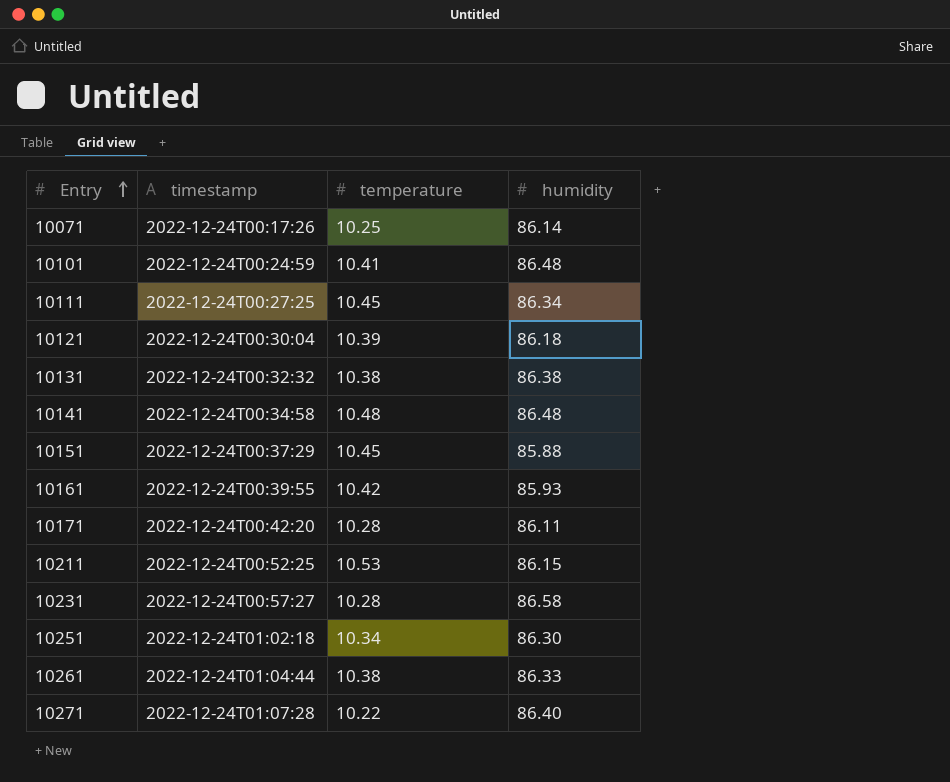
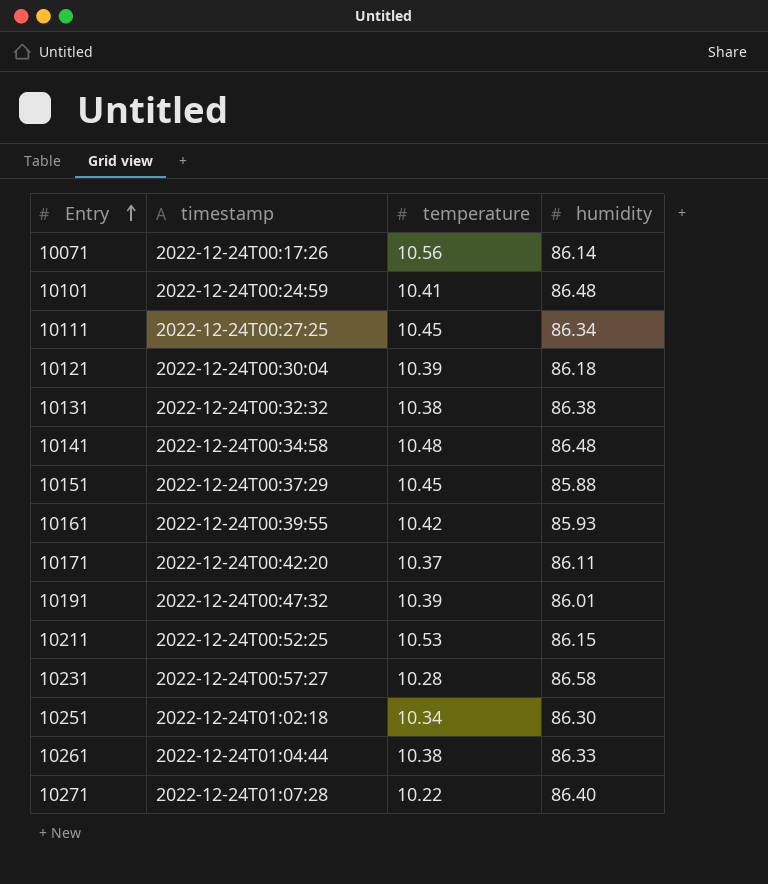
10071 | temperature: 10.25 -> 10.56
10171 | temperature: 10.28 -> 10.37
row 10191: none -> 2022-12-24T00:47:32 | 10.39 | 86.01

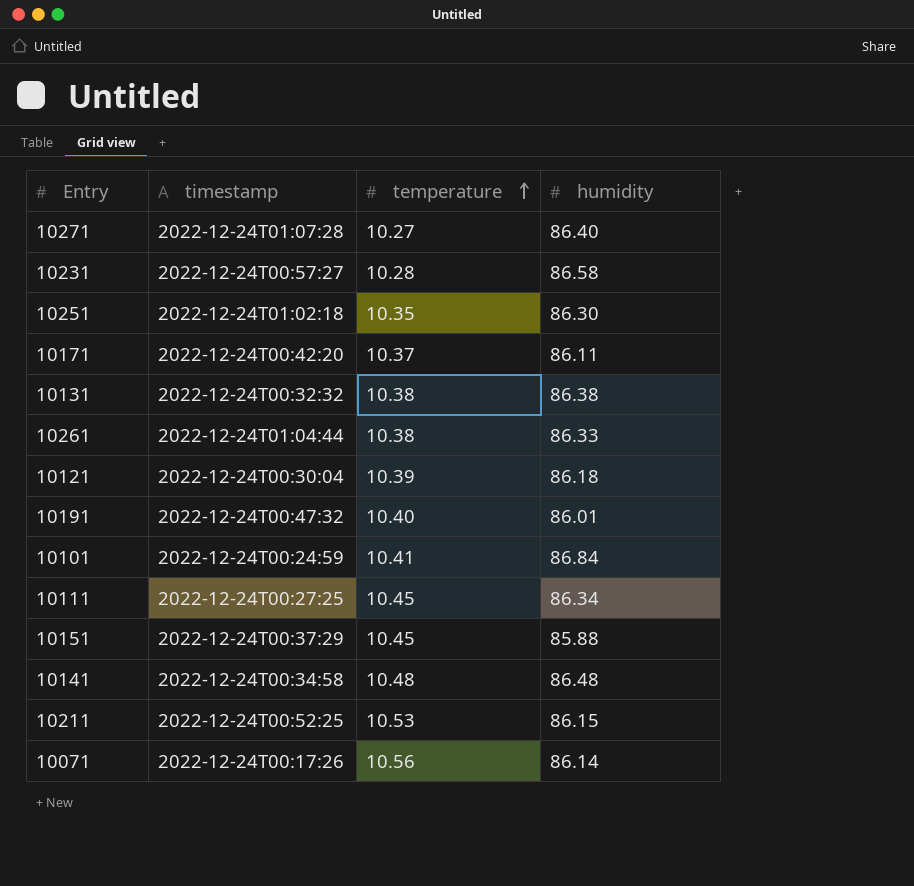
row order: Entry ascending -> temperature ascending
row 10161: 2022-12-24T00:39:55 | 10.42 | 85.93 -> none
10271 | temperature: 10.22 -> 10.27
10251 | temperature: 10.34 -> 10.35
10191 | temperature: 10.39 -> 10.40
10101 | humidity: 86.48 -> 86.84

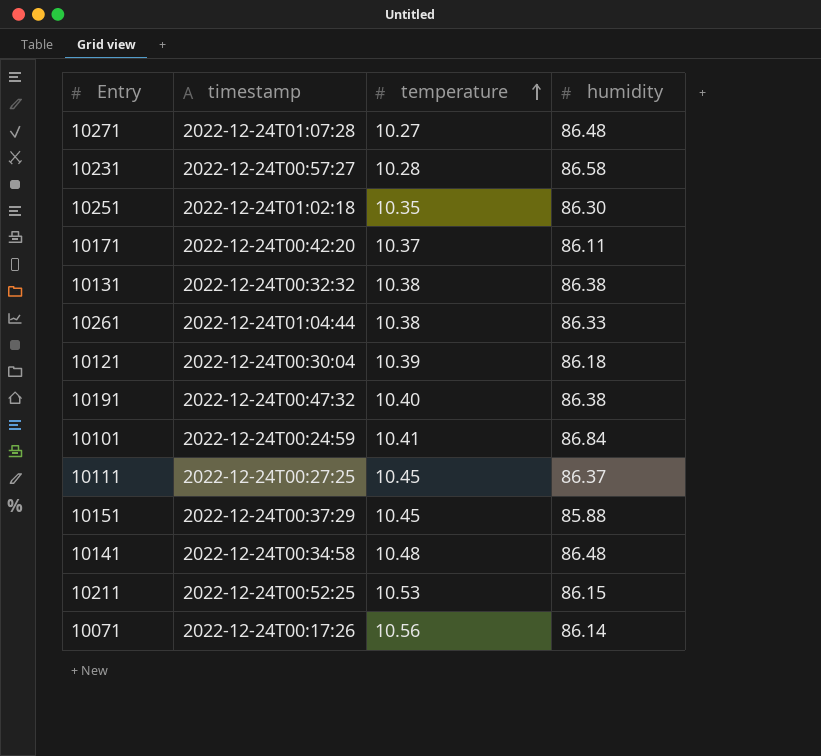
10271 | humidity: 86.40 -> 86.48
10191 | humidity: 86.01 -> 86.38
10111 | humidity: 86.34 -> 86.37

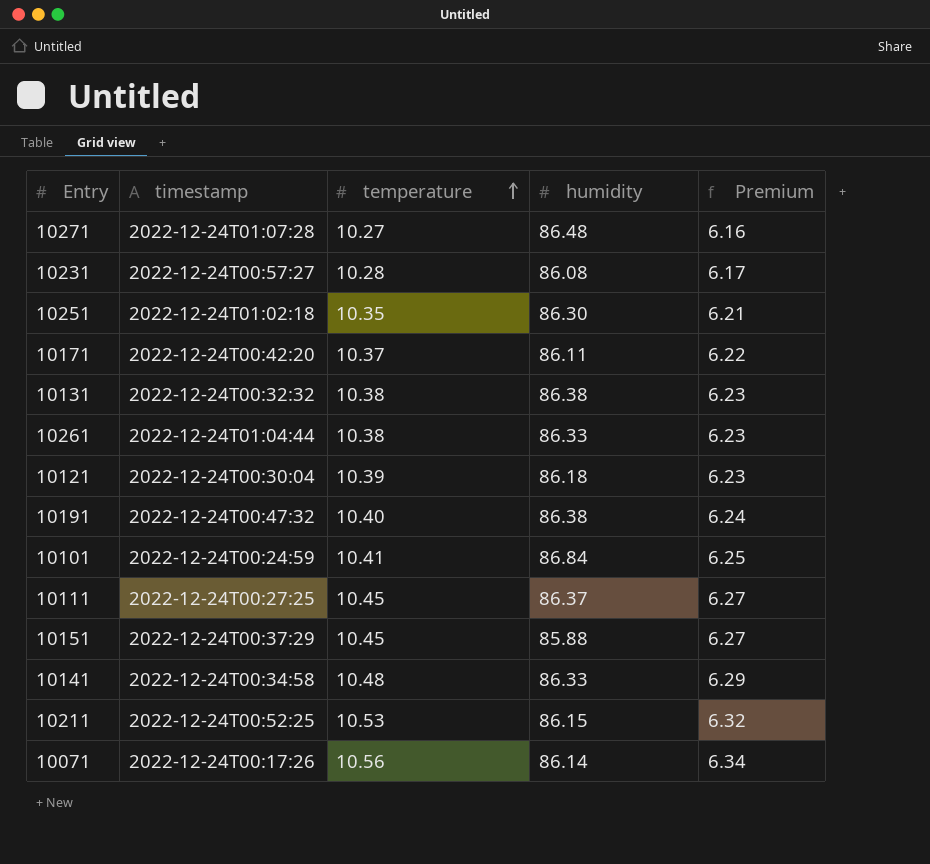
column Premium | formula: none -> [temperature] * 0.6
10231 | humidity: 86.58 -> 86.08
10141 | humidity: 86.48 -> 86.33

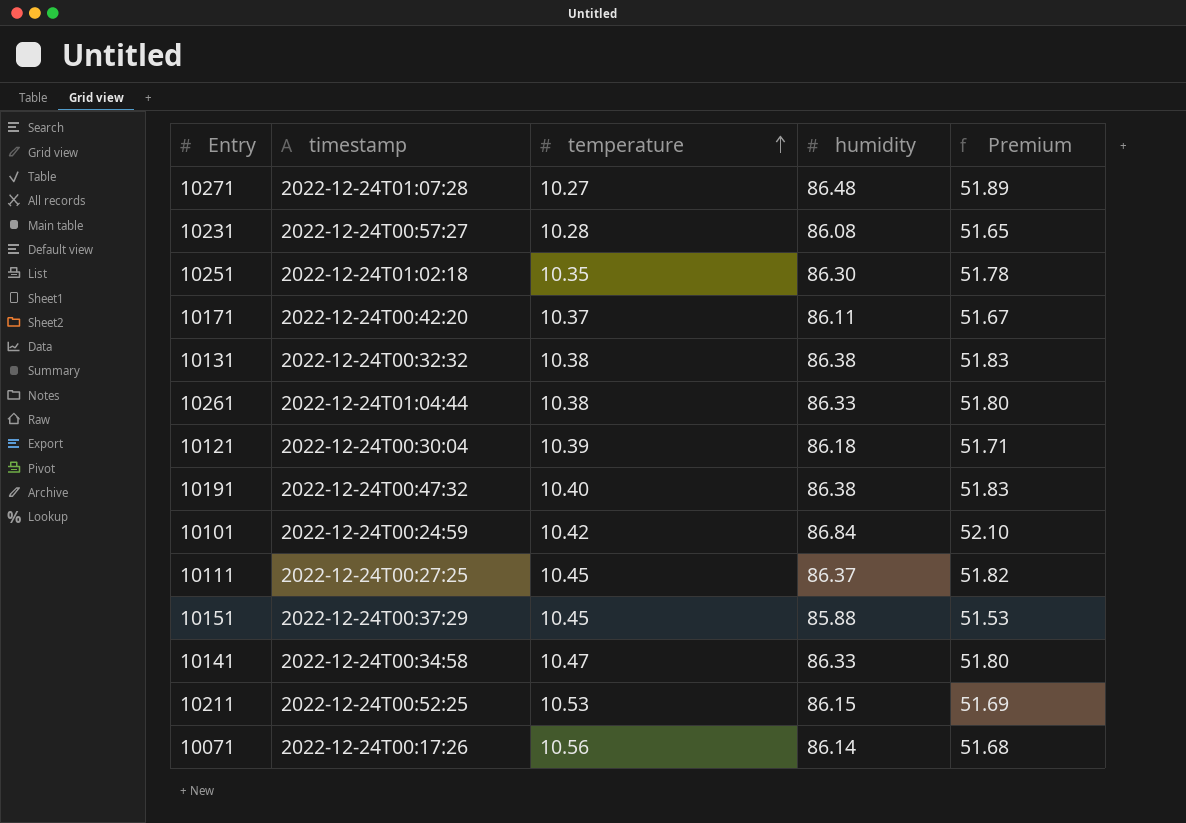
column Premium | formula: [temperature] * 0.6 -> [humidity] * 0.6
10101 | temperature: 10.41 -> 10.42
10141 | temperature: 10.48 -> 10.47

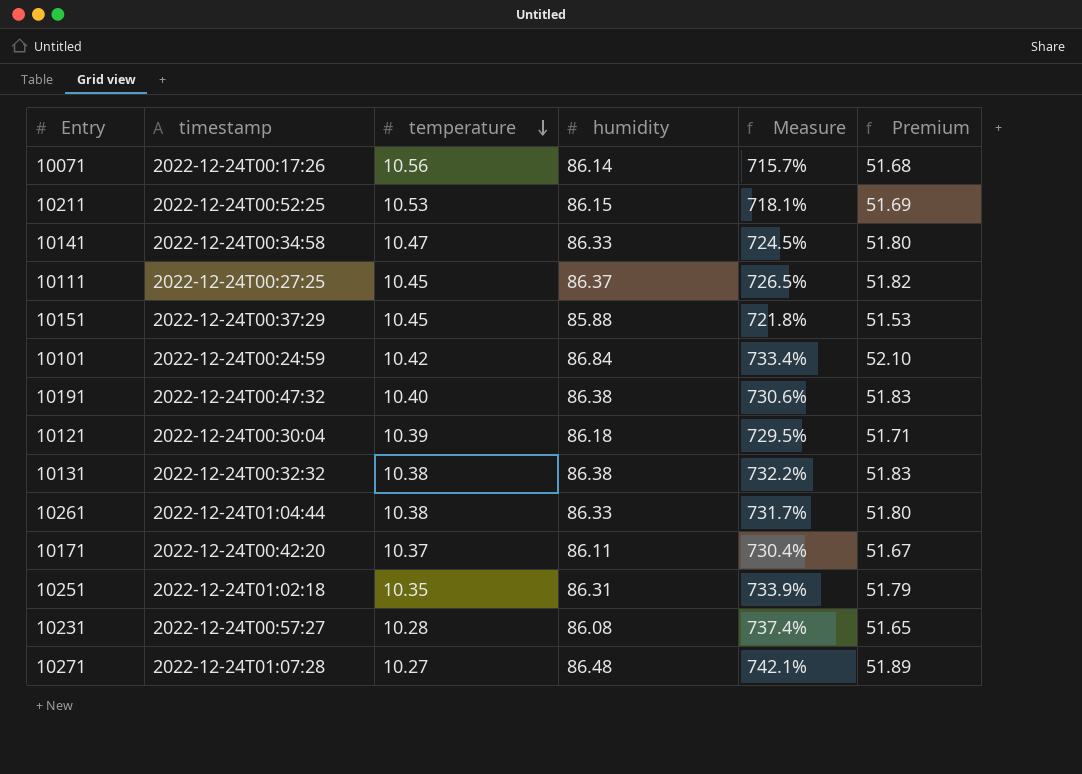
row order: temperature ascending -> temperature descending
column Measure | formula: none -> ([humidity] - [temperature]) / [temperature]
10251 | humidity: 86.30 -> 86.31
10251 | Premium: 51.78 -> 51.79

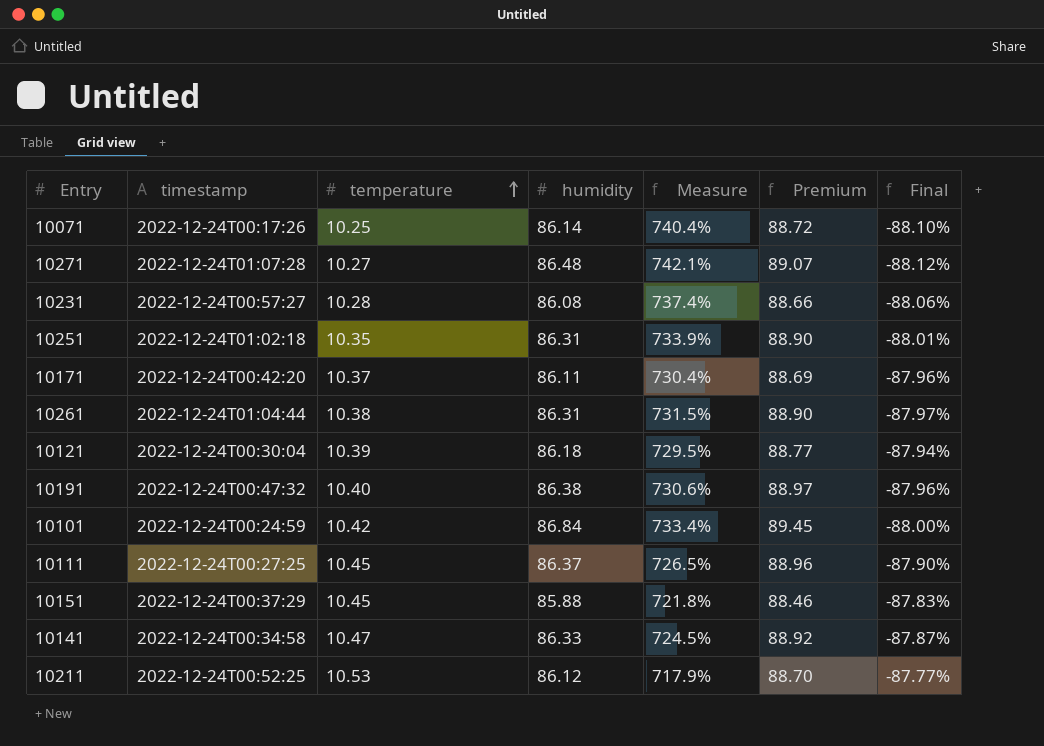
row order: temperature descending -> temperature ascending
column Premium | formula: [humidity] * 0.6 -> [humidity] * 1.03
column Final | formula: none -> ([temperature] - [humidity]) / [humidity]
row 10131: 2022-12-24T00:32:32 | 10.38 | 86.38 | 732.2% | 51.83 -> none
10071 | temperature: 10.56 -> 10.25
10071 | Measure: 715.7% -> 740.4%
10261 | humidity: 86.33 -> 86.31
10261 | Measure: 731.7% -> 731.5%
10211 | humidity: 86.15 -> 86.12
10211 | Measure: 718.1% -> 717.9%

